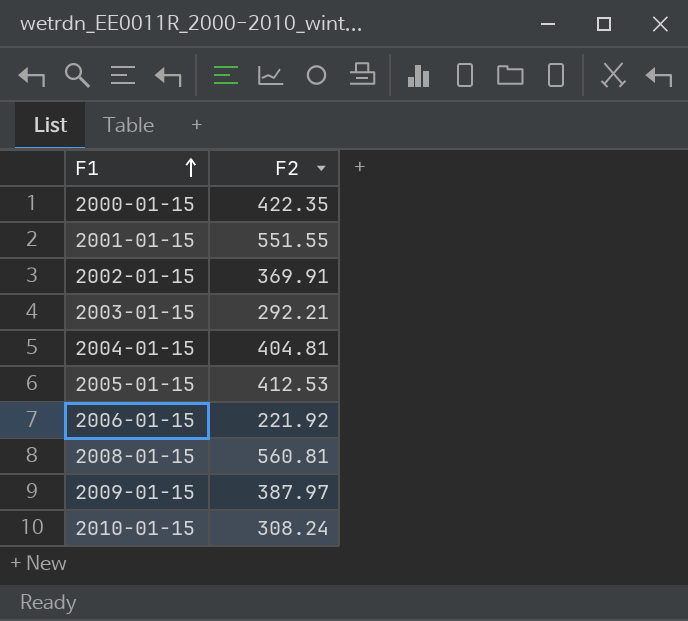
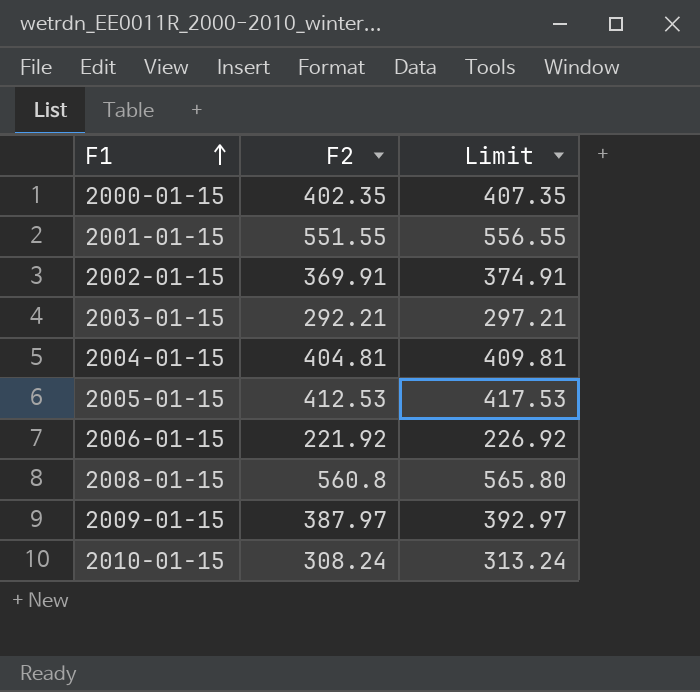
column Limit | formula: none -> [F2] + 5
2000-01-15 | F2: 422.35 -> 402.35
2008-01-15 | F2: 560.81 -> 560.8

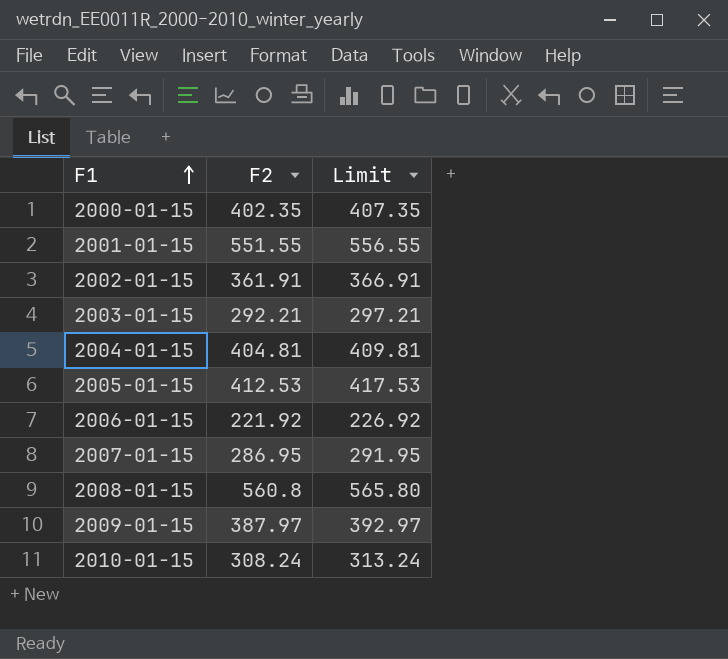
2002-01-15 | F2: 369.91 -> 361.91
2002-01-15 | Limit: 374.91 -> 366.91
row 2007-01-15: none -> 286.95 | 291.95

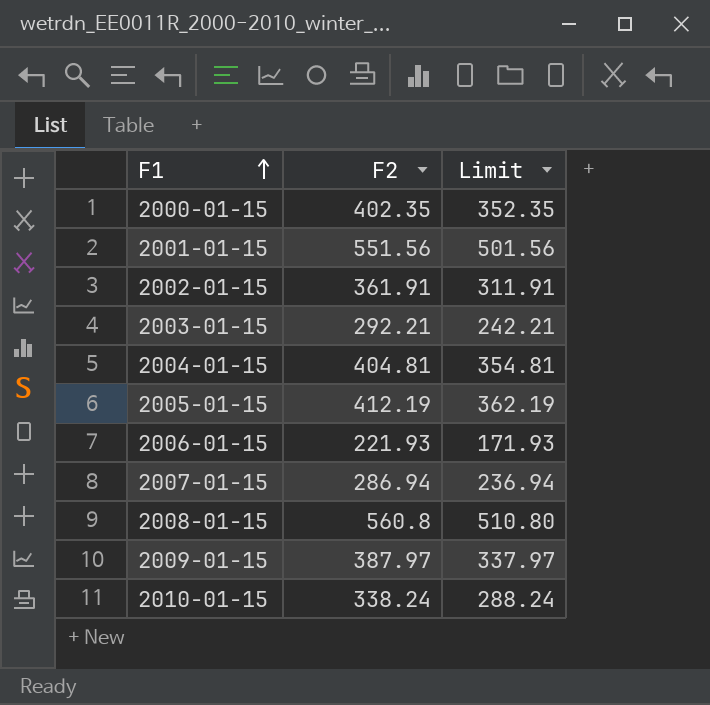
column Limit | formula: [F2] + 5 -> [F2] - 50
2001-01-15 | F2: 551.55 -> 551.56
2005-01-15 | F2: 412.53 -> 412.19
2006-01-15 | F2: 221.92 -> 221.93
2007-01-15 | F2: 286.95 -> 286.94
2010-01-15 | F2: 308.24 -> 338.24

